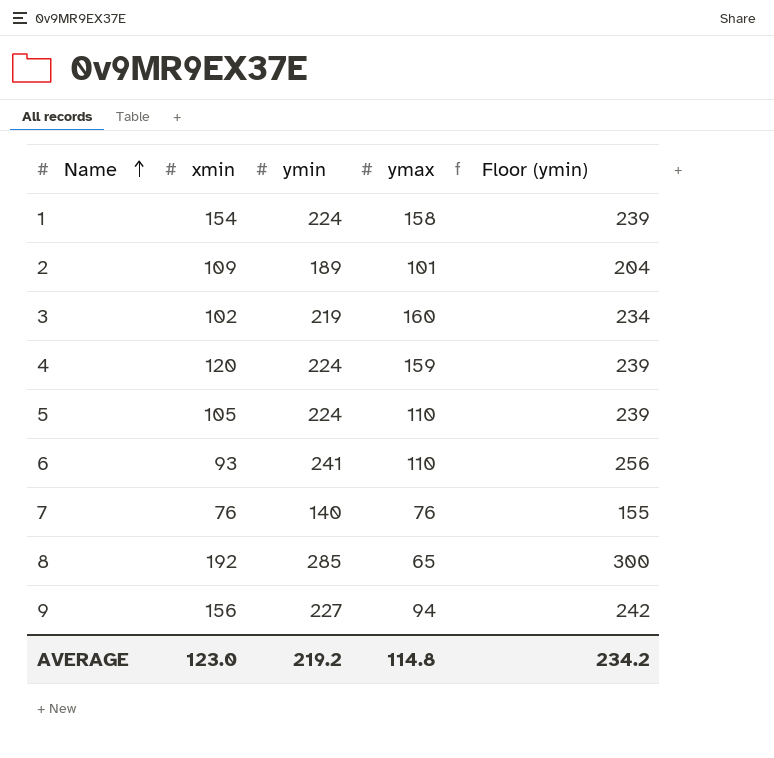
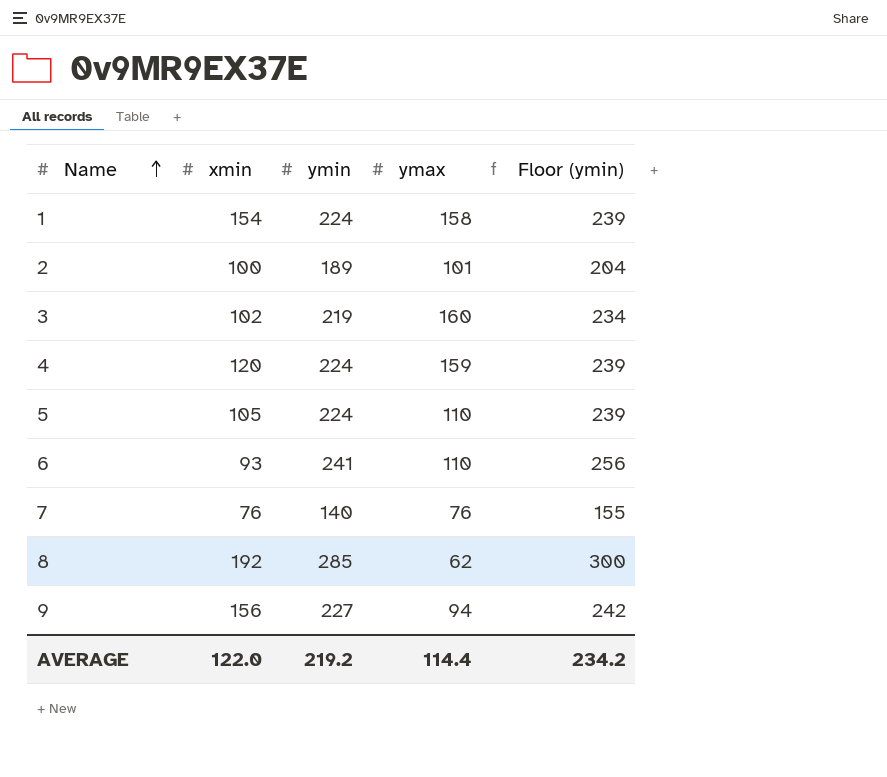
2 | xmin: 109 -> 100
8 | ymax: 65 -> 62
AVERAGE | xmin: 123.0 -> 122.0
AVERAGE | ymax: 114.8 -> 114.4

